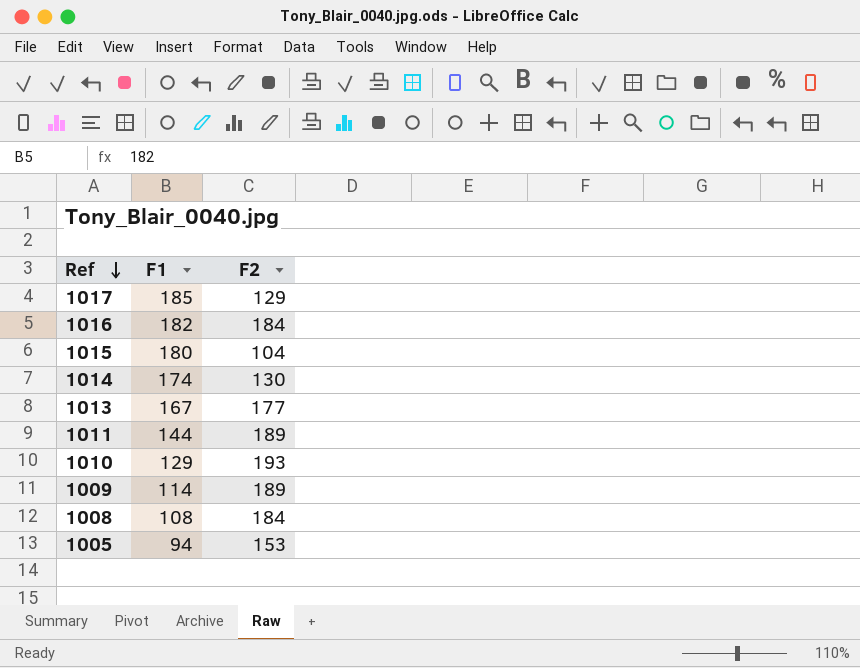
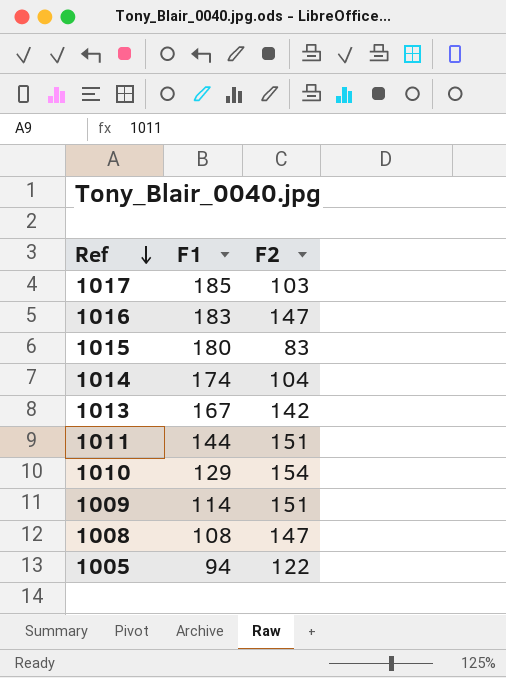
1017 | F2: 129 -> 103
1016 | F1: 182 -> 183
1016 | F2: 184 -> 147
1015 | F2: 104 -> 83
1014 | F2: 130 -> 104
1013 | F2: 177 -> 142
1011 | F2: 189 -> 151
1010 | F2: 193 -> 154
1009 | F2: 189 -> 151
1008 | F2: 184 -> 147
1005 | F2: 153 -> 122

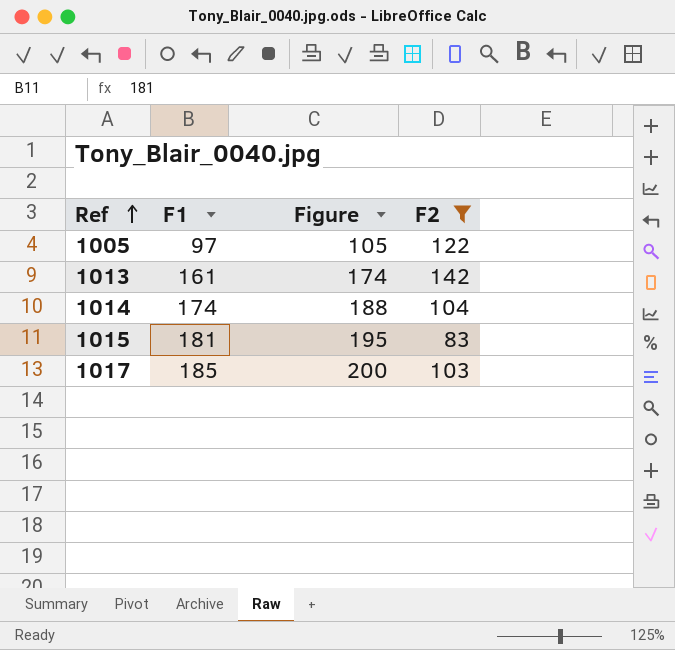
filter: none -> F2 <= 142
row order: Ref descending -> Ref ascending
column Figure | formula: none -> [F1] * 1.08
1005 | F1: 94 -> 97
1013 | F1: 167 -> 161
1015 | F1: 180 -> 181

